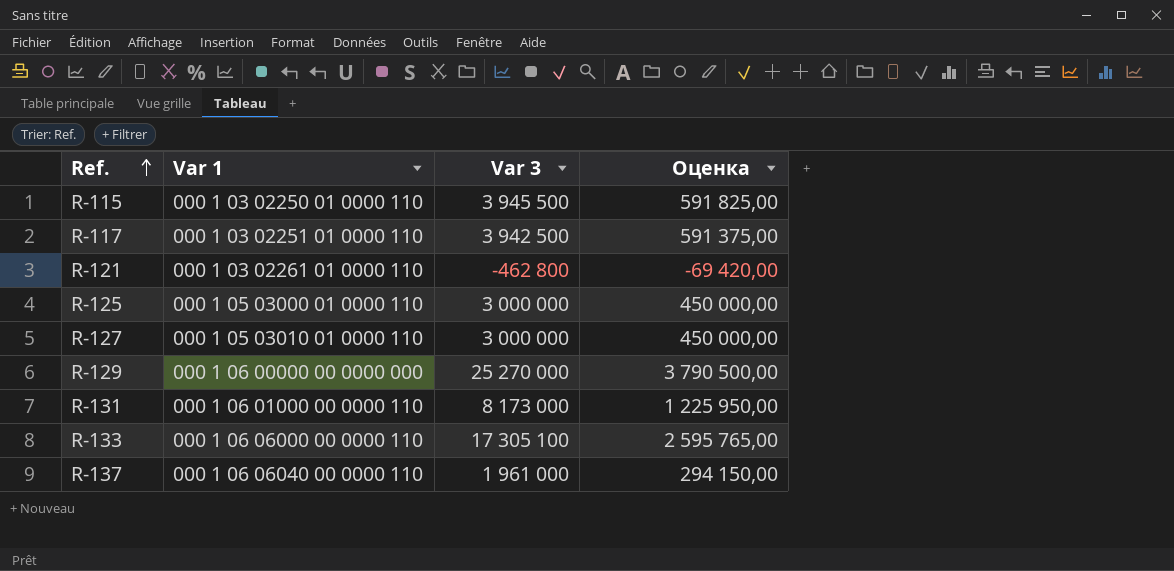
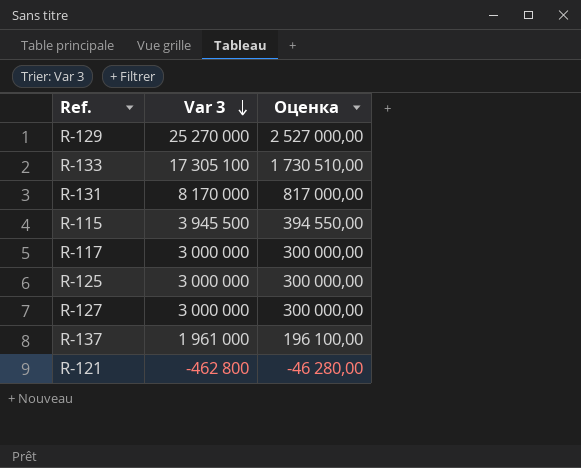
row order: Ref. ascending -> Var 3 descending
column Var 1 | position: 2 -> none
column Оценка | formula: [Var 3] * 0,15 -> [Var 3] * 0,1
R-131 | Var 3: 8 173 000 -> 8 170 000
R-117 | Var 3: 3 942 500 -> 3 000 000

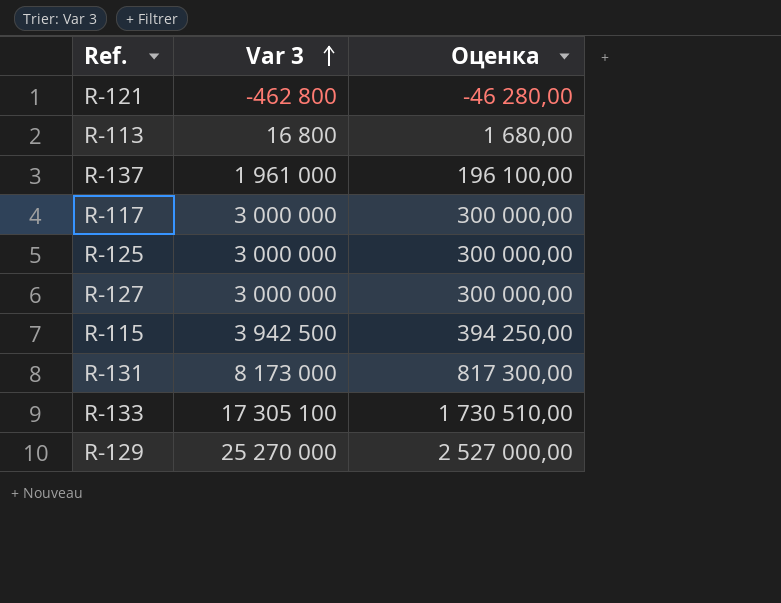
row order: Var 3 descending -> Var 3 ascending
row R-113: none -> 16 800 | 1 680,00
R-115 | Var 3: 3 945 500 -> 3 942 500
R-115 | Оценка: 394 550,00 -> 394 250,00
R-131 | Var 3: 8 170 000 -> 8 173 000
R-131 | Оценка: 817 000,00 -> 817 300,00

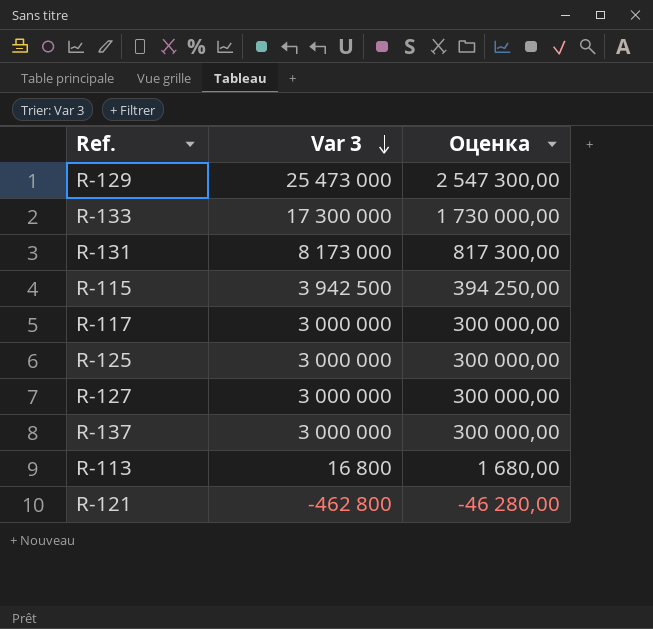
row order: Var 3 ascending -> Var 3 descending
R-129 | Var 3: 25 270 000 -> 25 473 000
R-129 | Оценка: 2 527 000,00 -> 2 547 300,00
R-133 | Var 3: 17 305 100 -> 17 300 000
R-133 | Оценка: 1 730 510,00 -> 1 730 000,00
R-137 | Var 3: 1 961 000 -> 3 000 000
R-137 | Оценка: 196 100,00 -> 300 000,00

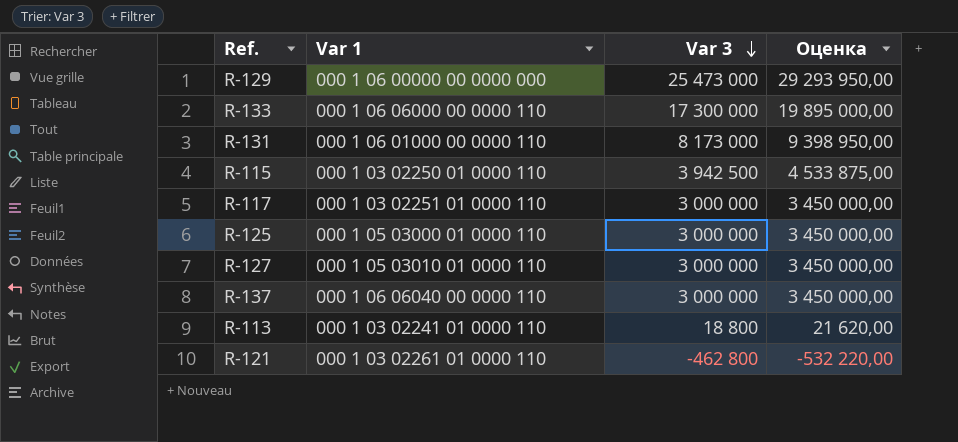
column Var 1 | position: none -> 2
column Оценка | formula: [Var 3] * 0,1 -> [Var 3] * 1,15
R-113 | Var 3: 16 800 -> 18 800

